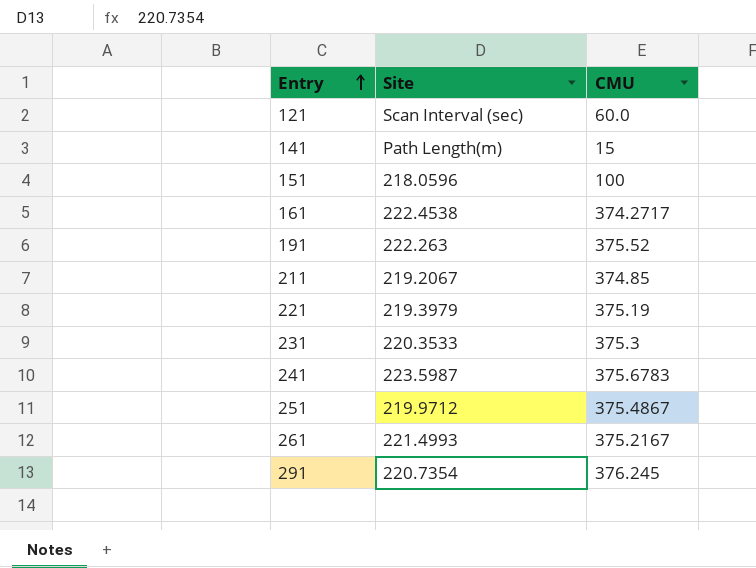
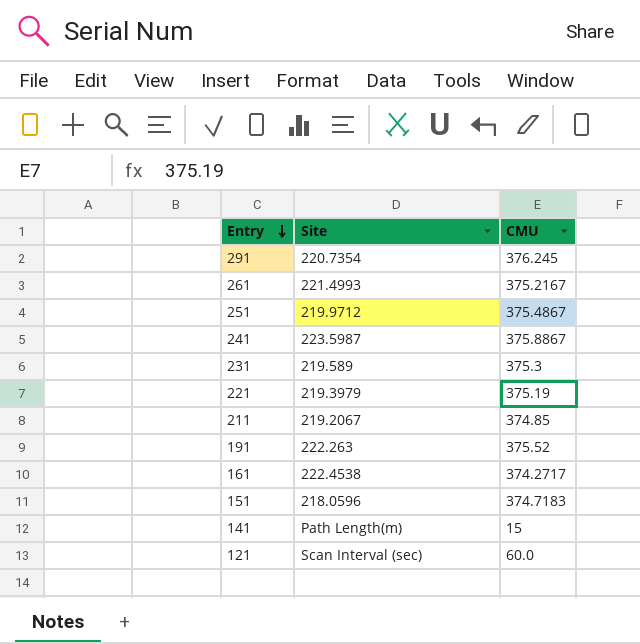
row order: Entry ascending -> Entry descending
241 | CMU: 375.6783 -> 375.8867
231 | Site: 220.3533 -> 219.589
151 | CMU: 100 -> 374.7183

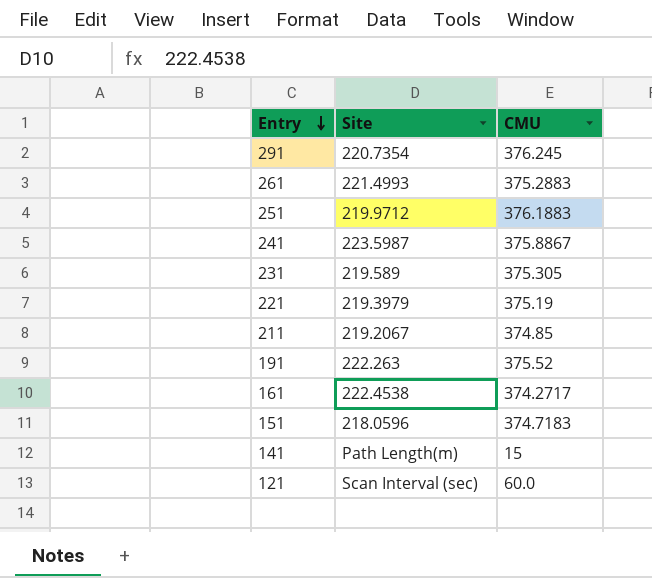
261 | CMU: 375.2167 -> 375.2883
251 | CMU: 375.4867 -> 376.1883
231 | CMU: 375.3 -> 375.305

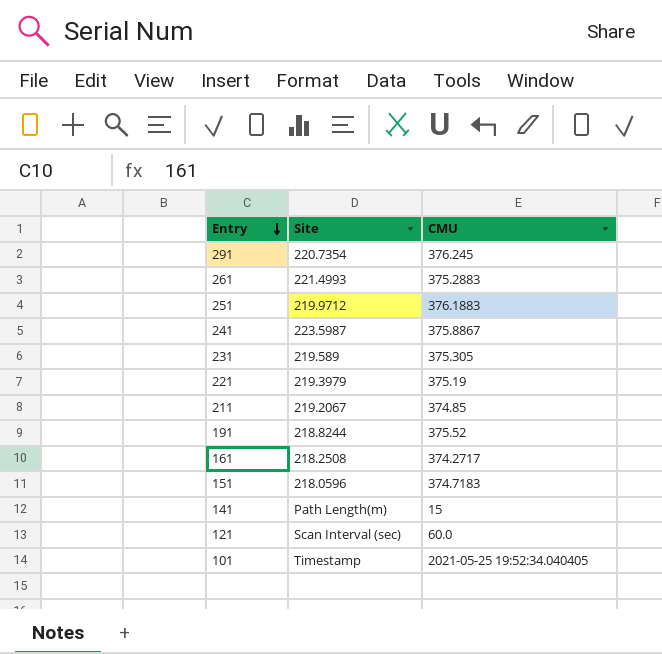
191 | Site: 222.263 -> 218.8244
161 | Site: 222.4538 -> 218.2508
row 101: none -> Timestamp | 2021-05-25 19:52:34.040405

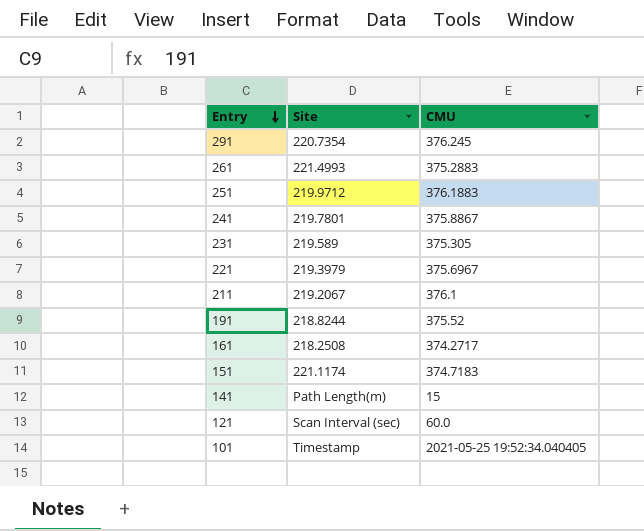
241 | Site: 223.5987 -> 219.7801
221 | CMU: 375.19 -> 375.6967
211 | CMU: 374.85 -> 376.1
151 | Site: 218.0596 -> 221.1174

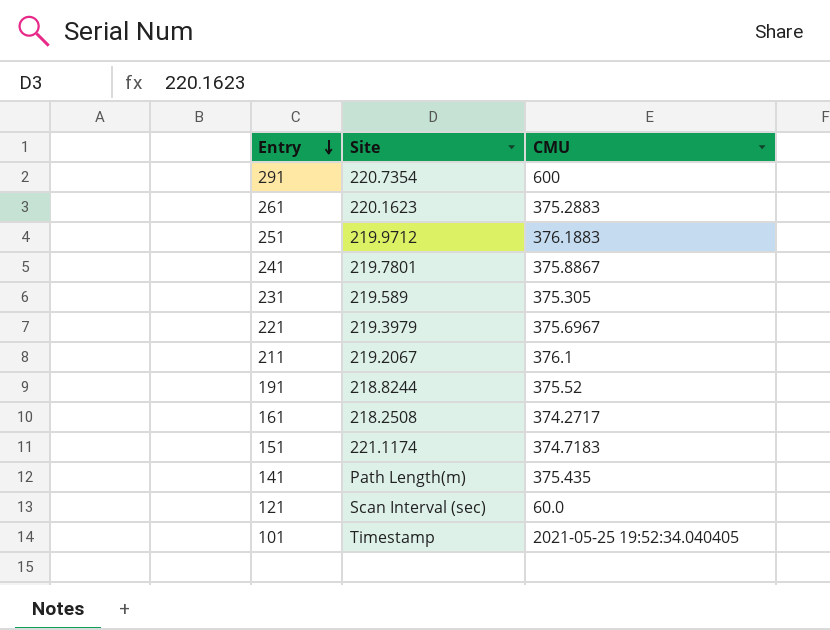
291 | CMU: 376.245 -> 600
261 | Site: 221.4993 -> 220.1623
141 | CMU: 15 -> 375.435

